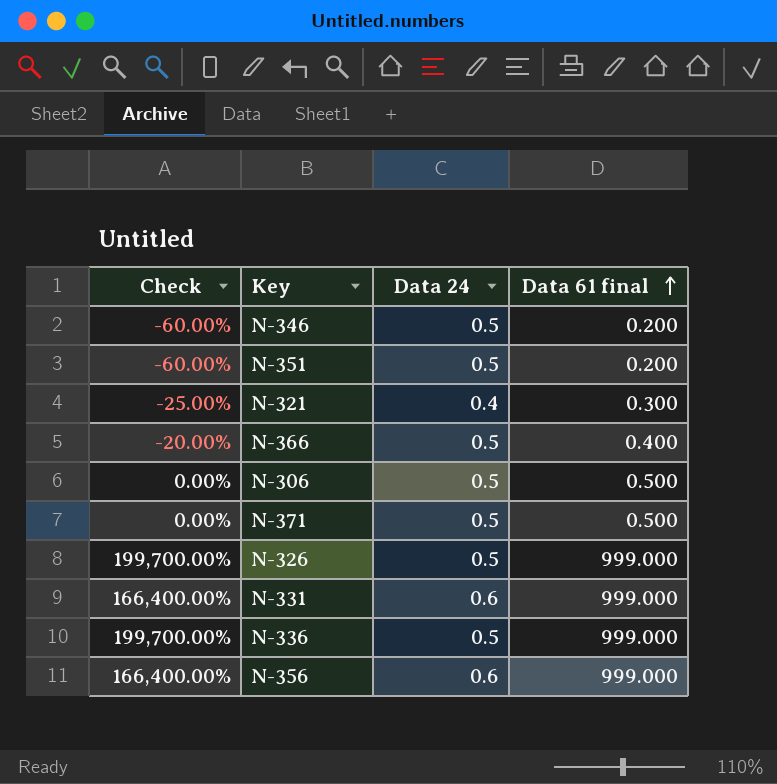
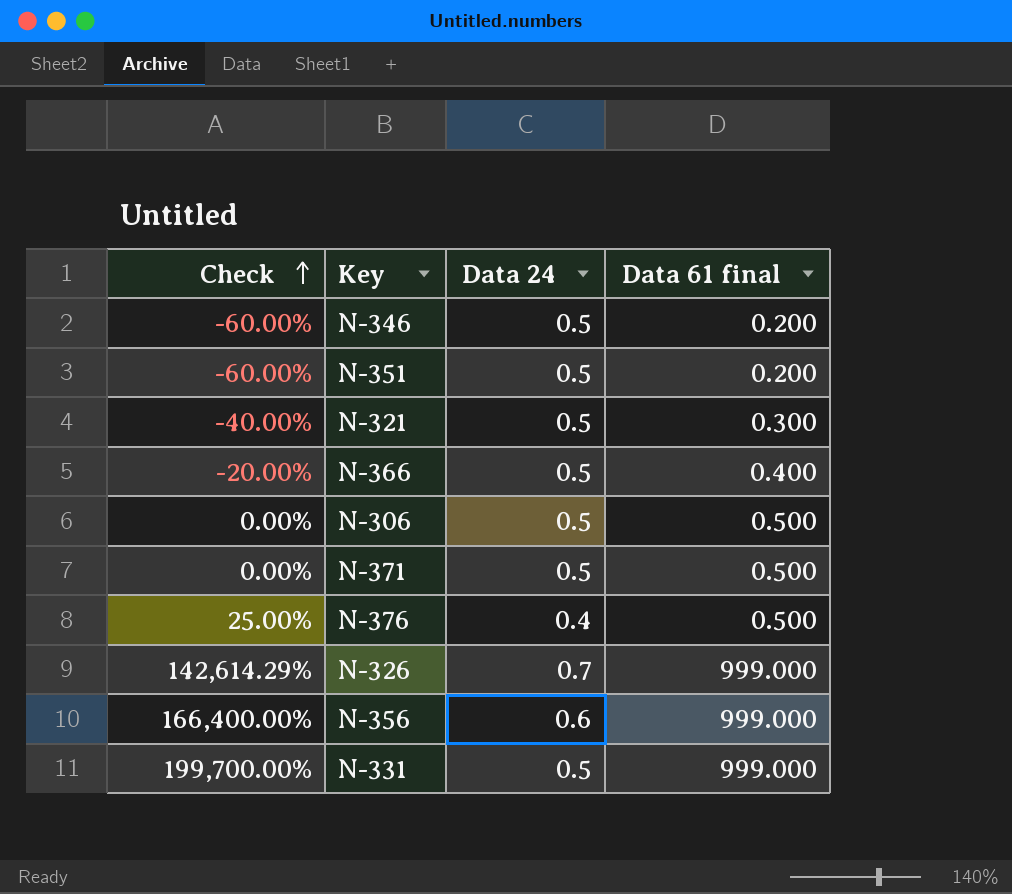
row order: Data 61 final ascending -> Check ascending
row N-336: 199,700.00% | 0.5 | 999.000 -> none
N-321 | Check: -25.00% -> -40.00%
N-321 | Data 24: 0.4 -> 0.5
row N-376: none -> 25.00% | 0.4 | 0.500
N-326 | Check: 199,700.00% -> 142,614.29%
N-326 | Data 24: 0.5 -> 0.7
N-331 | Check: 166,400.00% -> 199,700.00%
N-331 | Data 24: 0.6 -> 0.5

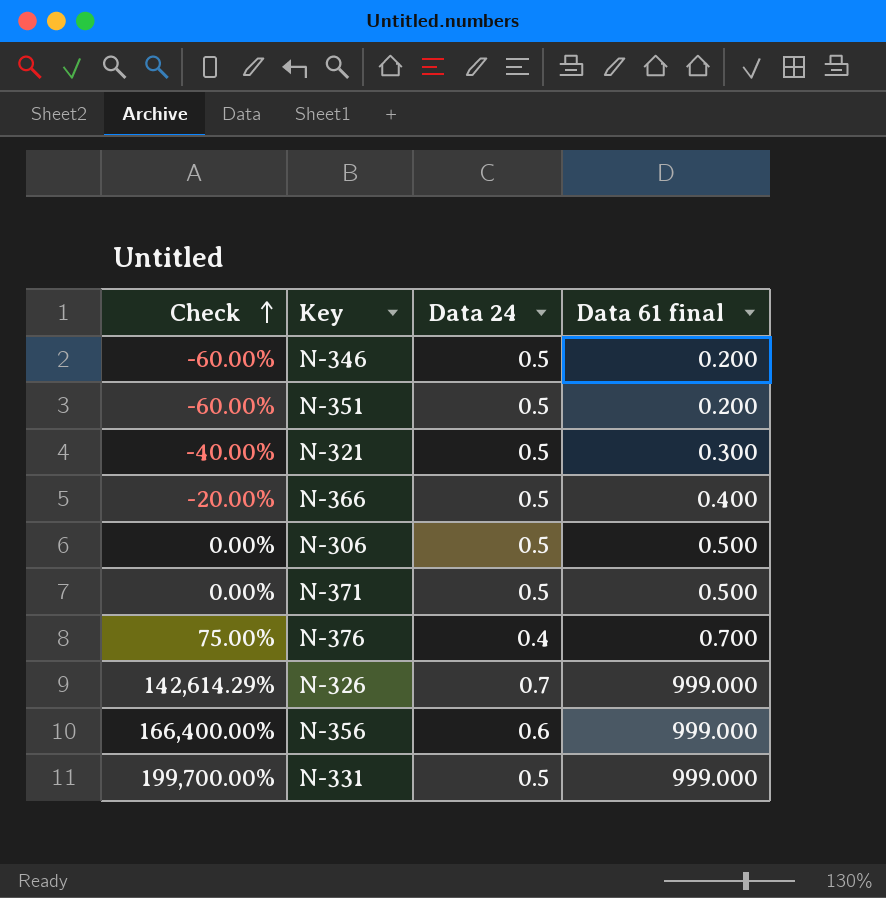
N-376 | Check: 25.00% -> 75.00%
N-376 | Data 61 final: 0.500 -> 0.700

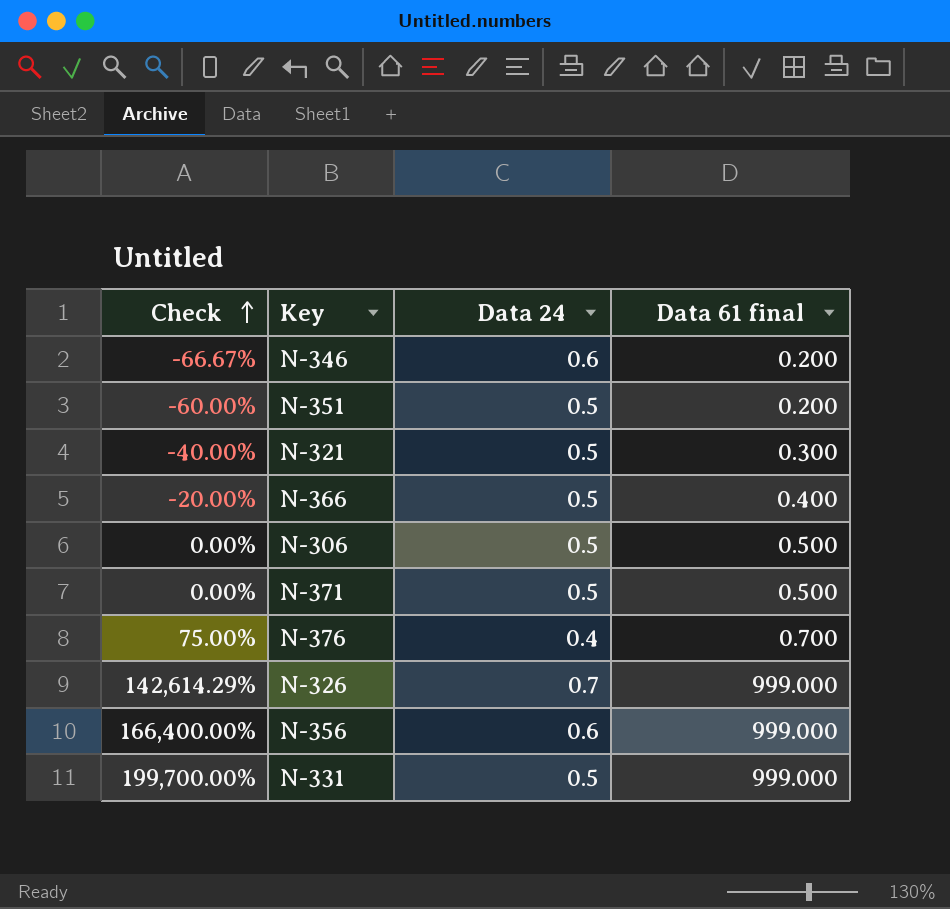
N-346 | Check: -60.00% -> -66.67%
N-346 | Data 24: 0.5 -> 0.6

